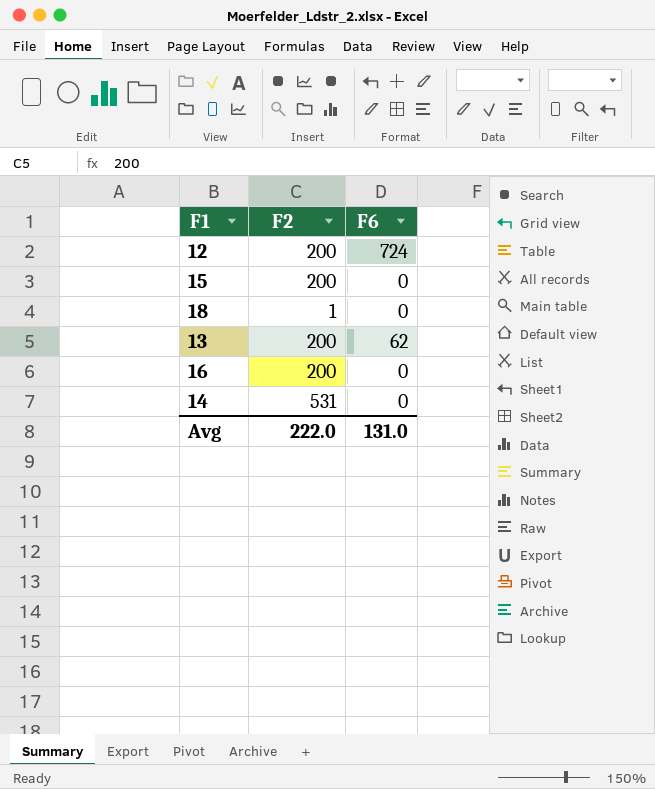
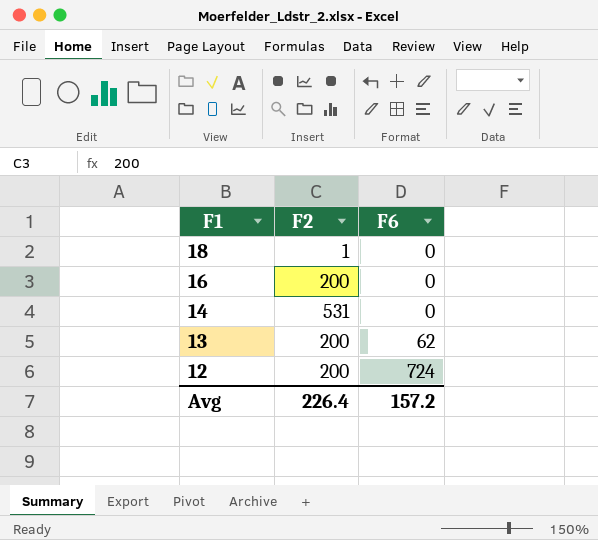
row order: none -> F1 descending
row 15: 200 | 0 -> none
Avg | F2: 222.0 -> 226.4
Avg | F6: 131.0 -> 157.2

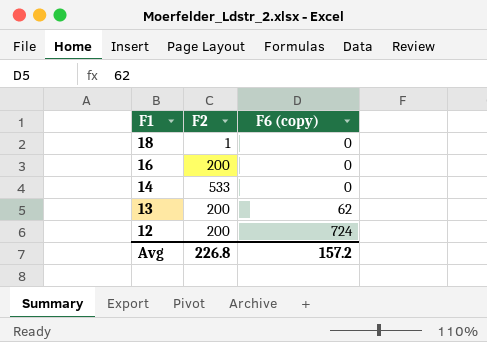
column name: F6 -> F6 (copy)
14 | F2: 531 -> 533
Avg | F2: 226.4 -> 226.8

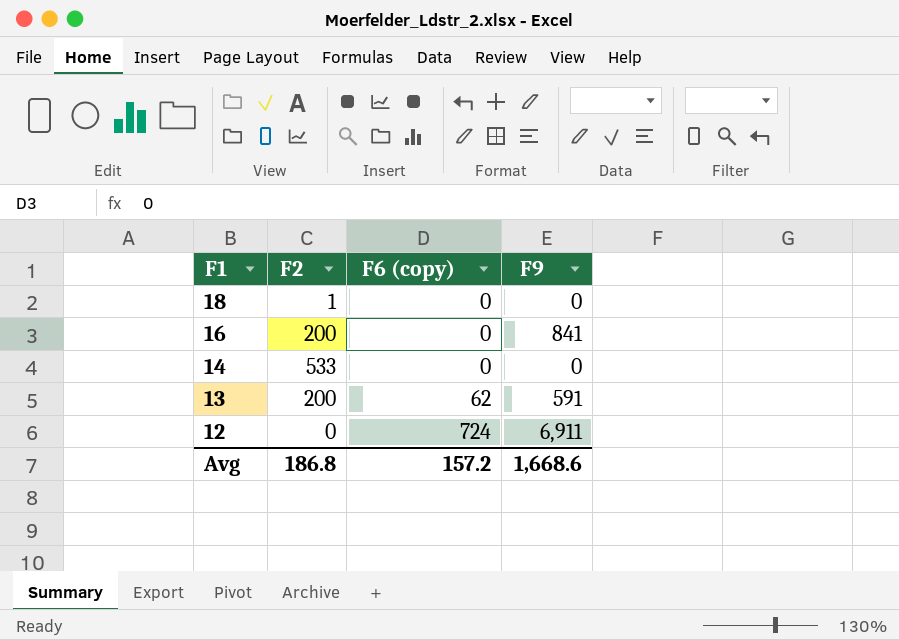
column F9 | position: none -> 4
12 | F2: 200 -> 0
Avg | F2: 226.8 -> 186.8

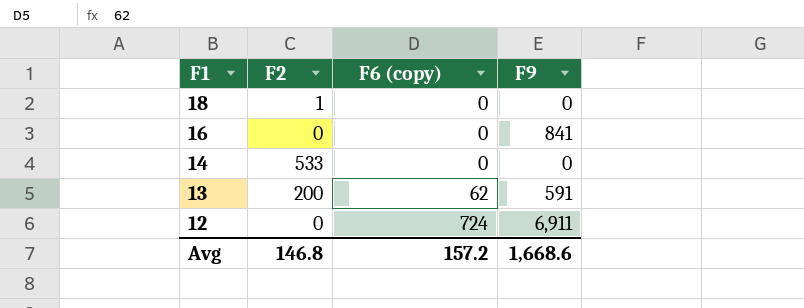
16 | F2: 200 -> 0
Avg | F2: 186.8 -> 146.8

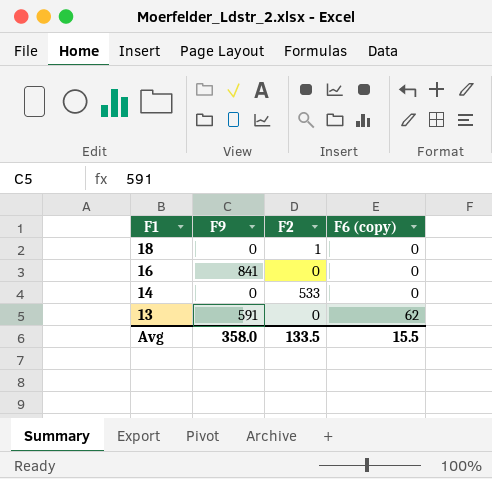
column F9 | position: 4 -> 2
row 12: 0 | 724 | 6,911 -> none
13 | F2: 200 -> 0
Avg | F9: 1,668.6 -> 358.0
Avg | F2: 146.8 -> 133.5
Avg | F6 (copy): 157.2 -> 15.5

